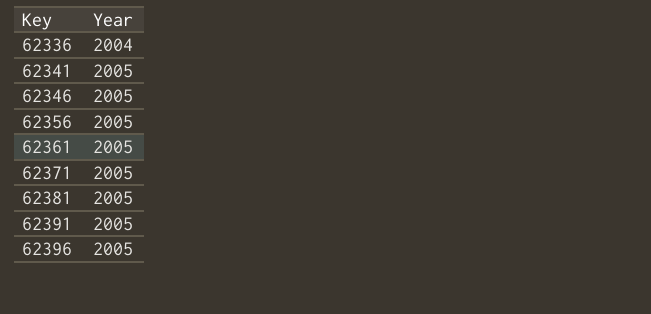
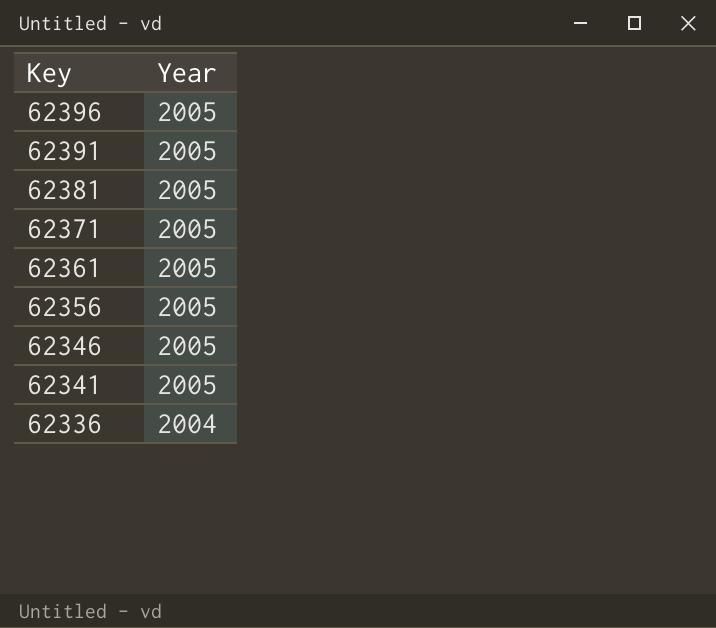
row order: Key ascending -> Key descending

